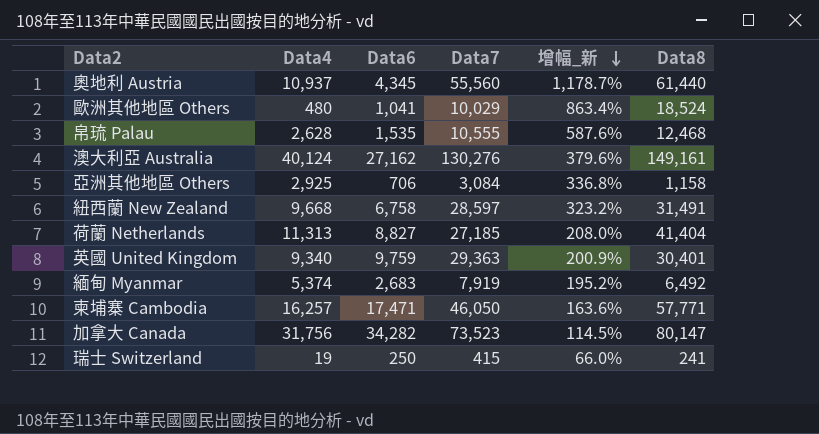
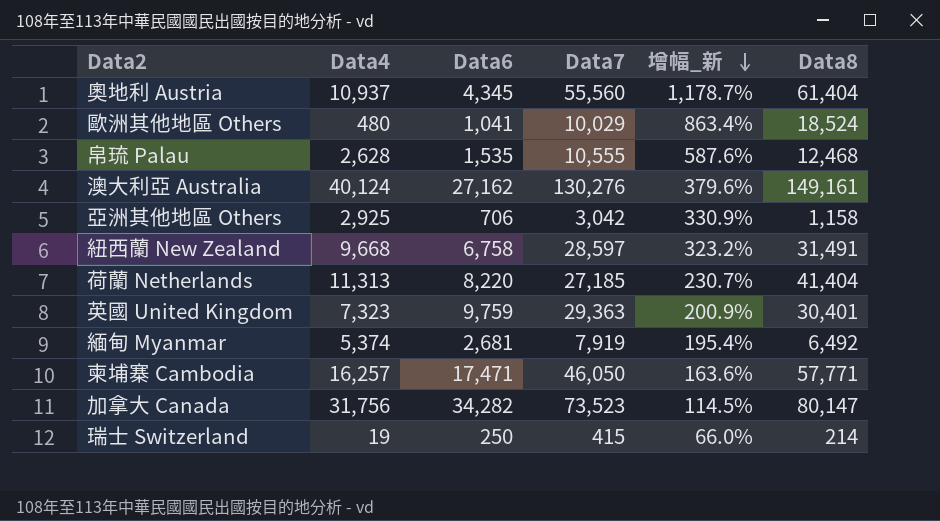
奧地利 Austria | Data8: 61,440 -> 61,404
亞洲其他地區 Others | Data7: 3,084 -> 3,042
亞洲其他地區 Others | 增幅_新: 336.8% -> 330.9%
荷蘭 Netherlands | Data6: 8,827 -> 8,220
荷蘭 Netherlands | 增幅_新: 208.0% -> 230.7%
英國 United Kingdom | Data4: 9,340 -> 7,323
緬甸 Myanmar | Data6: 2,683 -> 2,681
緬甸 Myanmar | 增幅_新: 195.2% -> 195.4%
瑞士 Switzerland | Data8: 241 -> 214

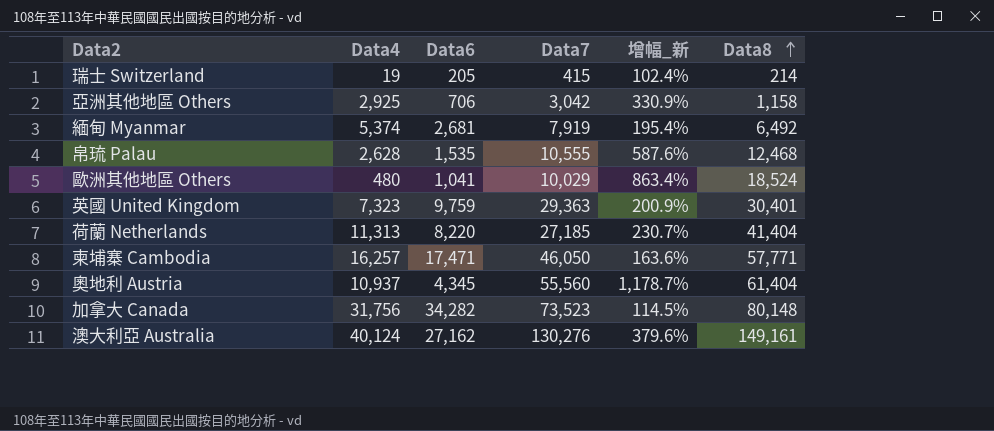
row order: 增幅_新 descending -> Data8 ascending
row 紐西蘭 New Zealand: 9,668 | 6,758 | 28,597 | 323.2% | 31,491 -> none
瑞士 Switzerland | Data6: 250 -> 205
瑞士 Switzerland | 增幅_新: 66.0% -> 102.4%
加拿大 Canada | Data8: 80,147 -> 80,148

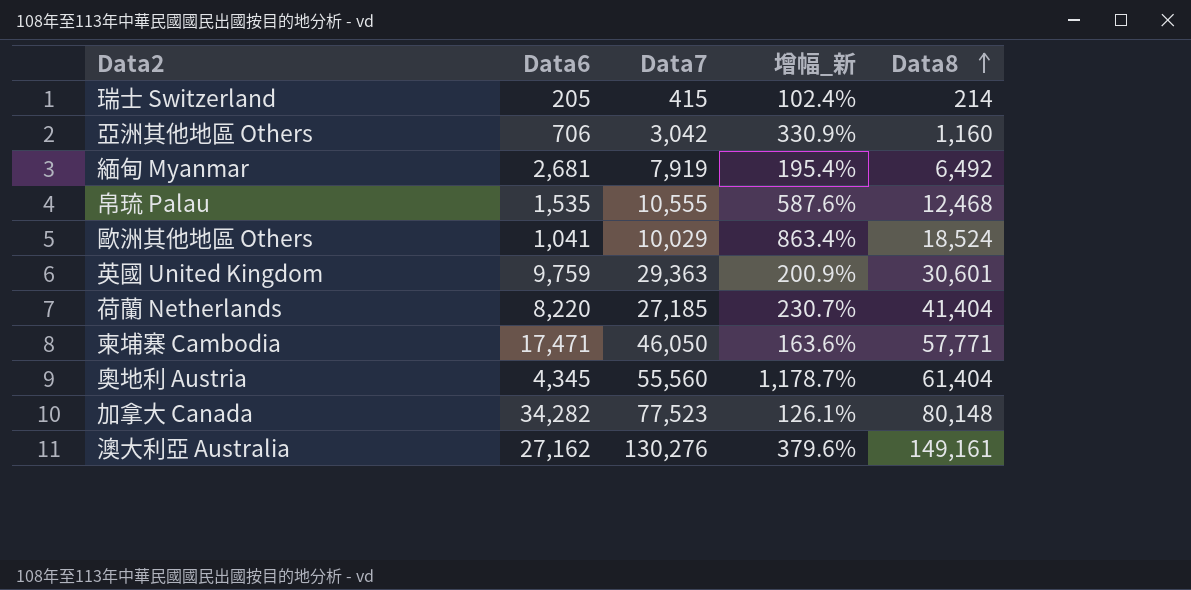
column Data4 | position: 2 -> none
亞洲其他地區 Others | Data8: 1,158 -> 1,160
英國 United Kingdom | Data8: 30,401 -> 30,601
加拿大 Canada | Data7: 73,523 -> 77,523
加拿大 Canada | 增幅_新: 114.5% -> 126.1%

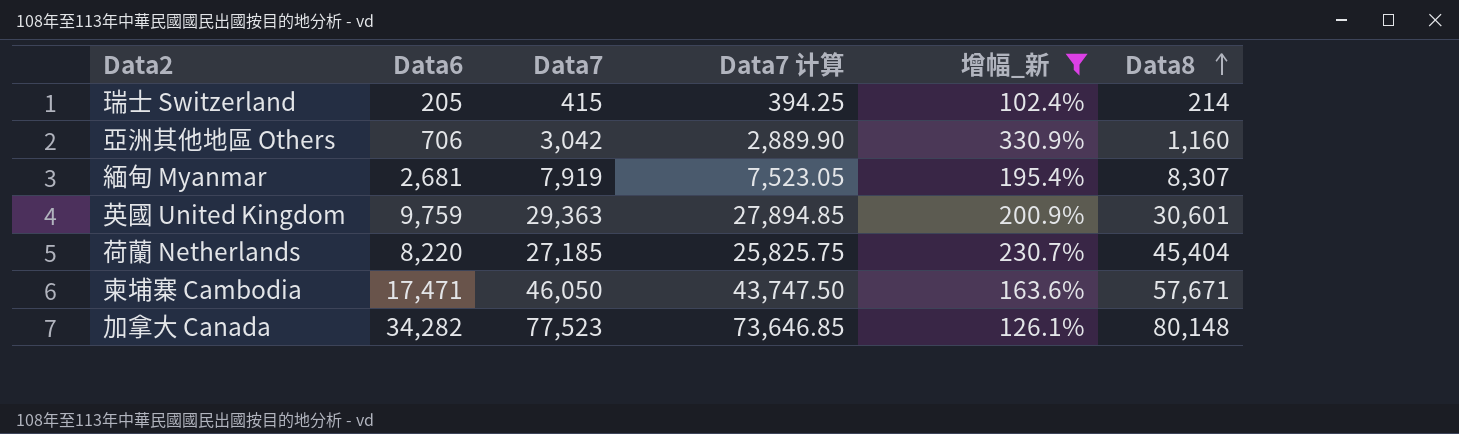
filter: none -> 增幅_新 <= 330.9%
column Data7 计算 | formula: none -> [Data7] * 0.95
緬甸 Myanmar | Data8: 6,492 -> 8,307
荷蘭 Netherlands | Data8: 41,404 -> 45,404
柬埔寨 Cambodia | Data8: 57,771 -> 57,671

